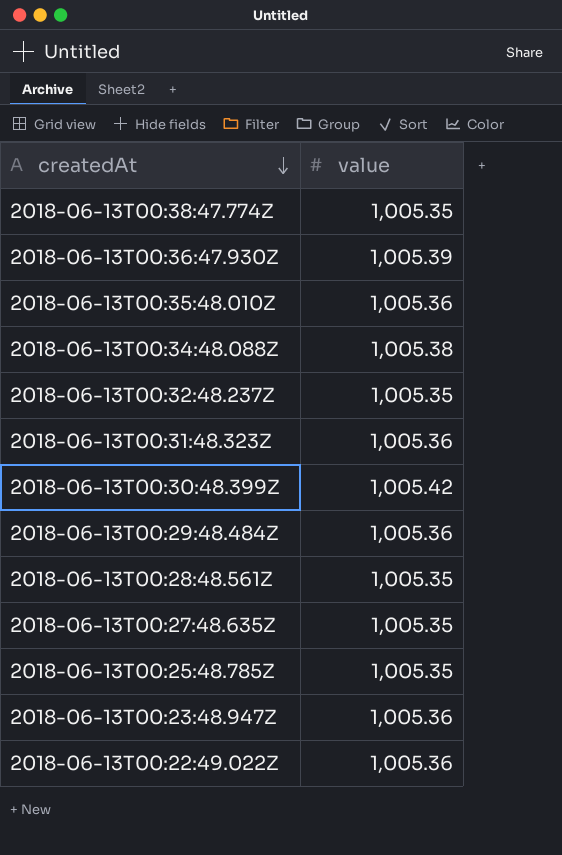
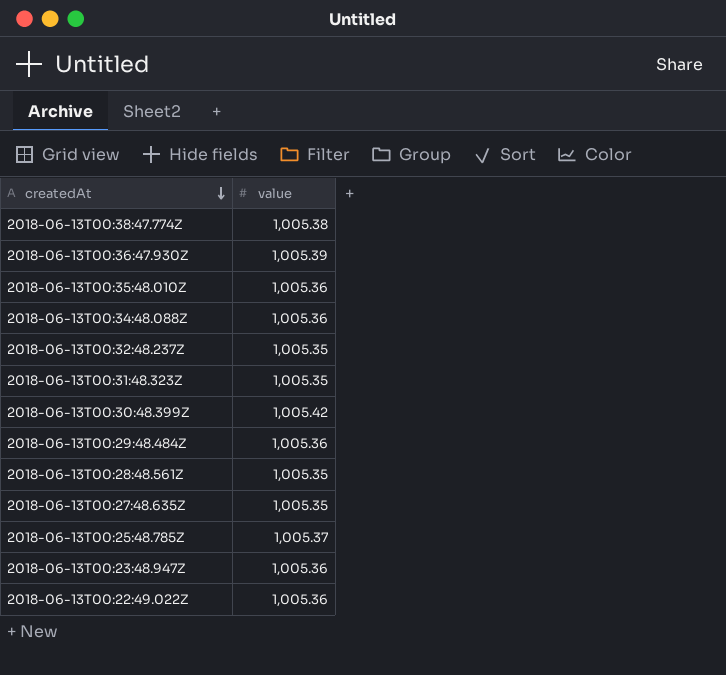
2018-06-13T00:38:47.774Z | value: 1,005.35 -> 1,005.38
2018-06-13T00:34:48.088Z | value: 1,005.38 -> 1,005.36
2018-06-13T00:31:48.323Z | value: 1,005.36 -> 1,005.35
2018-06-13T00:25:48.785Z | value: 1,005.35 -> 1,005.37

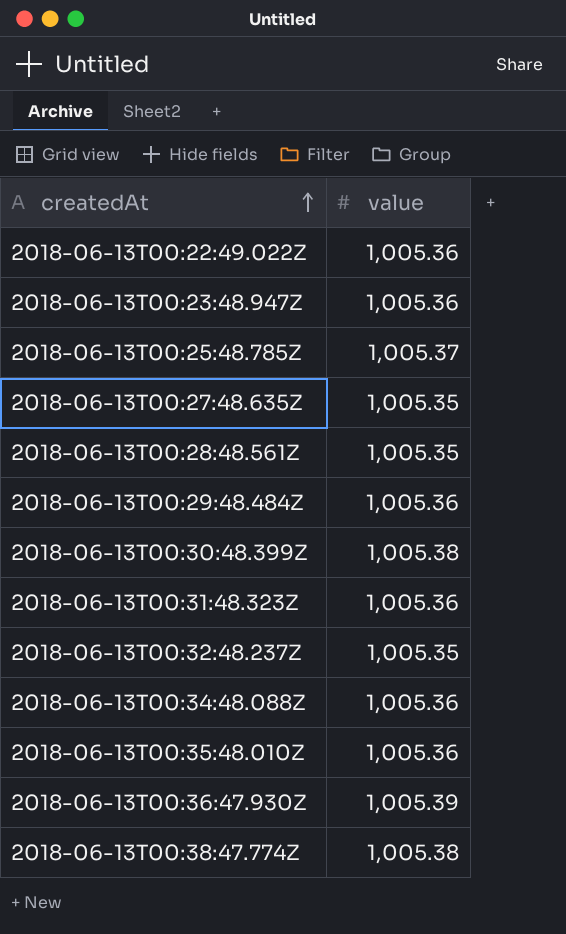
row order: createdAt descending -> createdAt ascending
2018-06-13T00:30:48.399Z | value: 1,005.42 -> 1,005.38
2018-06-13T00:31:48.323Z | value: 1,005.35 -> 1,005.36

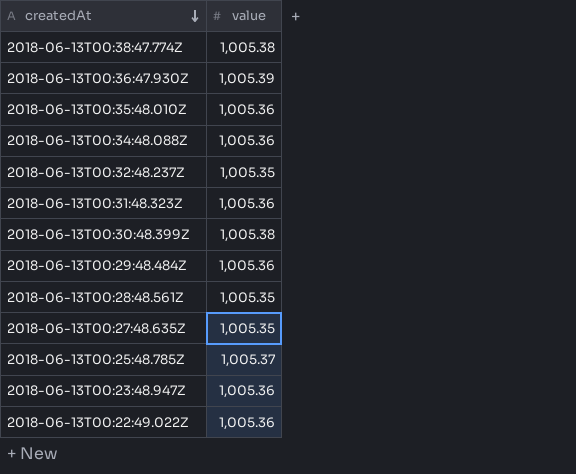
row order: createdAt ascending -> createdAt descending

